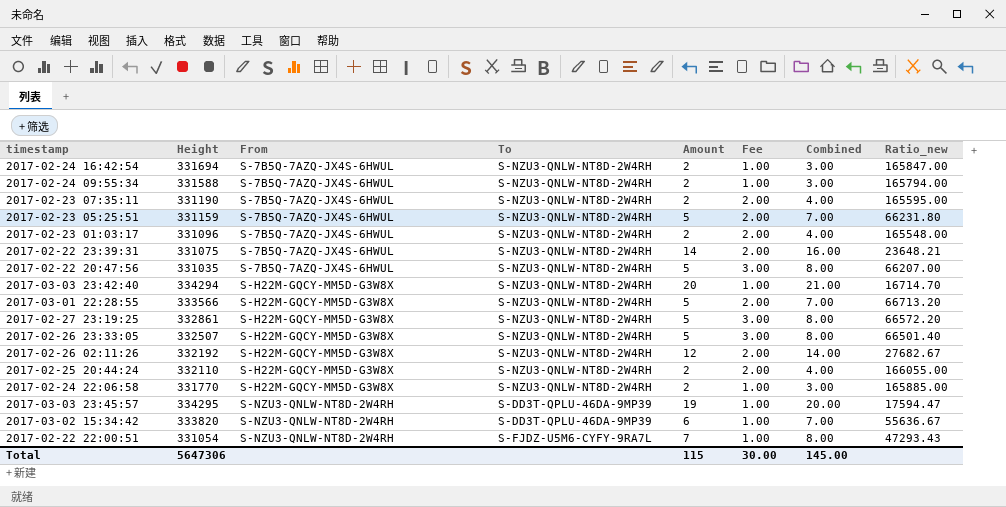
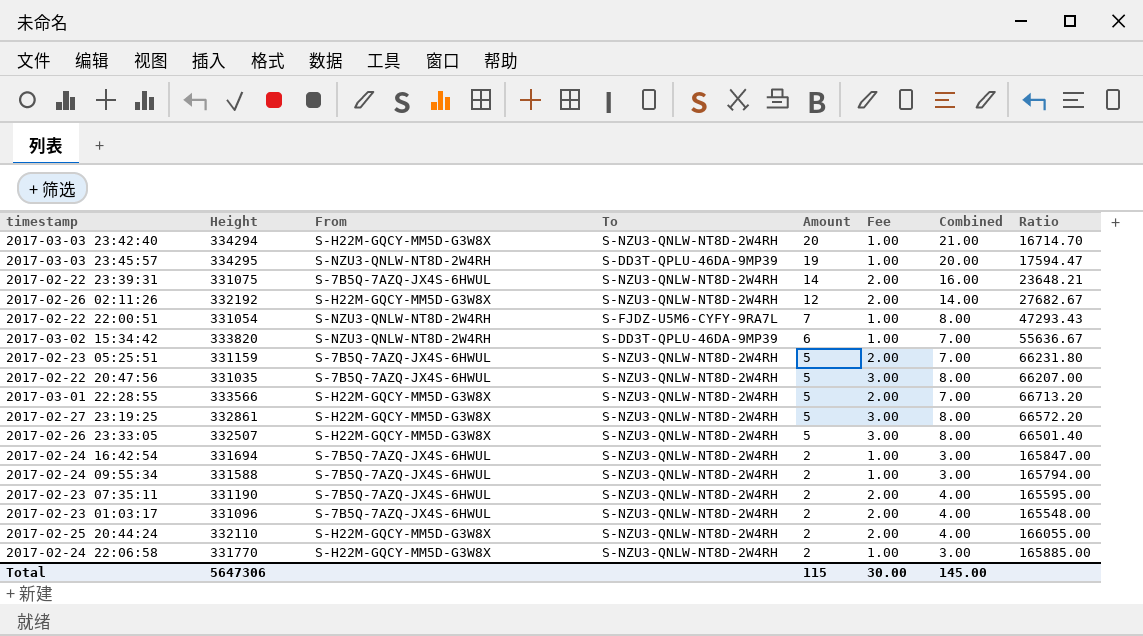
row order: From ascending -> Amount descending
column name: Ratio_new -> Ratio

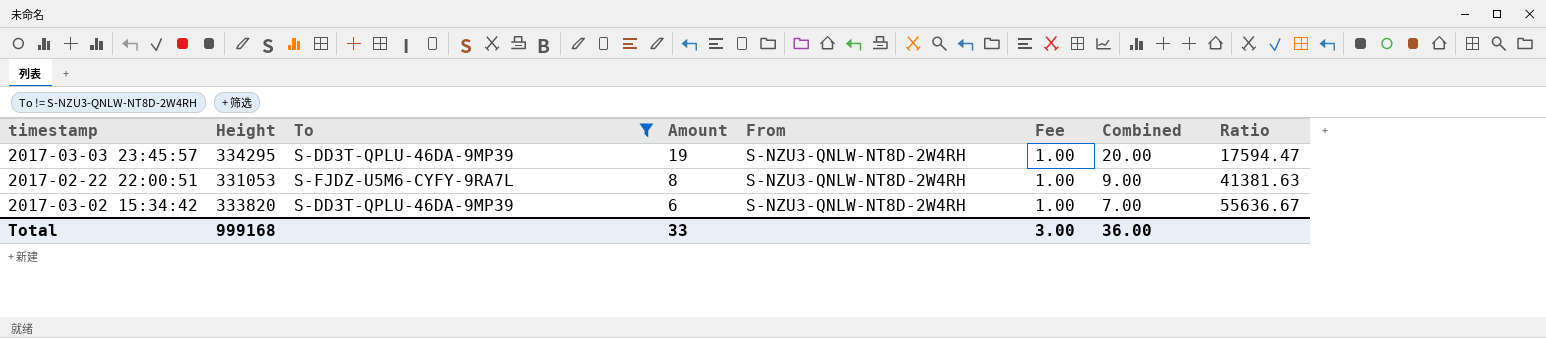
filter: none -> To != S-NZU3-QNLW-NT8D-2W4RH
column From | position: 3 -> 5
2017-02-22 22:00:51 | Height: 331054 -> 331053
2017-02-22 22:00:51 | Amount: 7 -> 8
2017-02-22 22:00:51 | Combined: 8.00 -> 9.00
2017-02-22 22:00:51 | Ratio: 47293.43 -> 41381.63
Total | Height: 5647306 -> 999168
Total | Amount: 115 -> 33
Total | Fee: 30.00 -> 3.00
Total | Combined: 145.00 -> 36.00

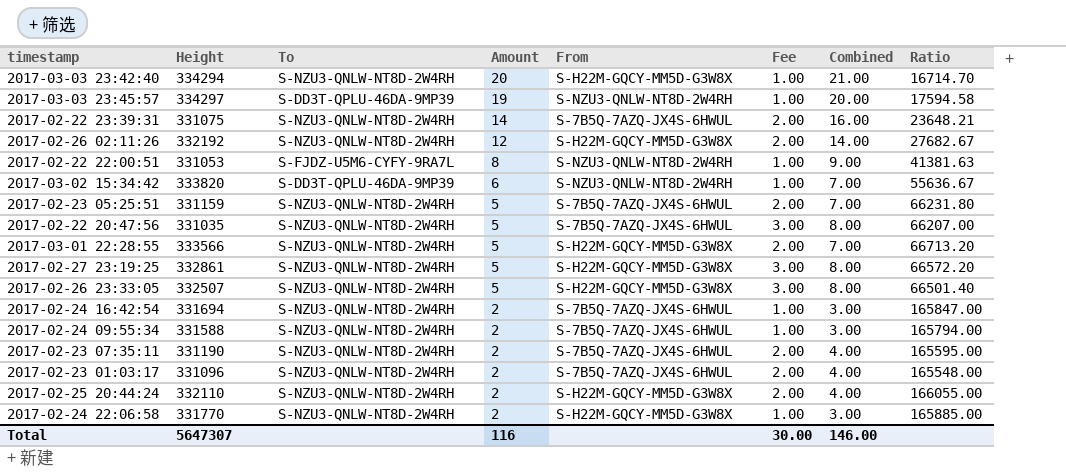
filter: To != S-NZU3-QNLW-NT8D-2W4RH -> none
2017-03-03 23:45:57 | Height: 334295 -> 334297
2017-03-03 23:45:57 | Ratio: 17594.47 -> 17594.58
Total | Height: 999168 -> 5647307
Total | Amount: 33 -> 116
Total | Fee: 3.00 -> 30.00
Total | Combined: 36.00 -> 146.00

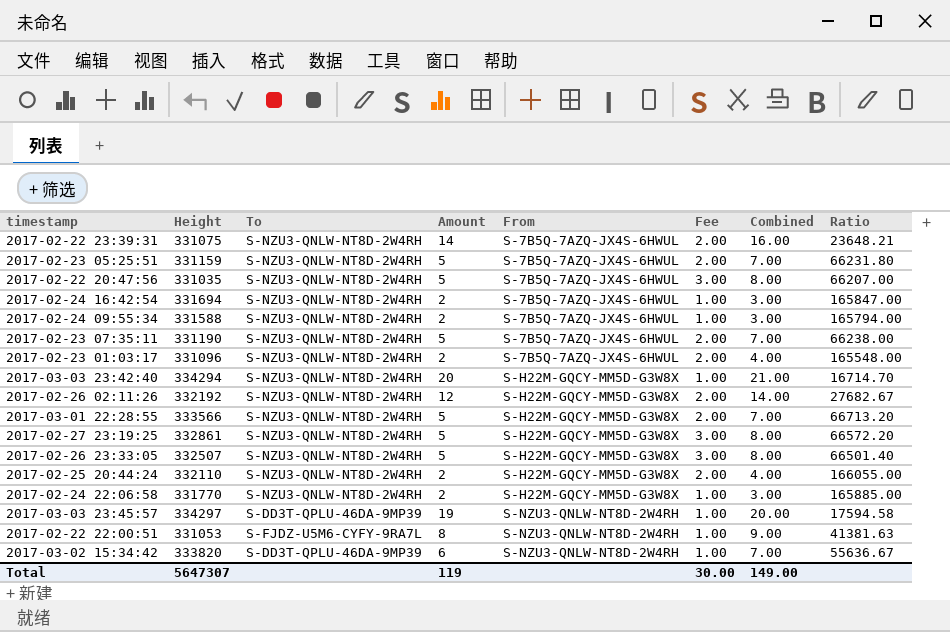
row order: Amount descending -> From ascending
2017-02-23 07:35:11 | Amount: 2 -> 5
2017-02-23 07:35:11 | Combined: 4.00 -> 7.00
2017-02-23 07:35:11 | Ratio: 165595.00 -> 66238.00
Total | Amount: 116 -> 119
Total | Combined: 146.00 -> 149.00

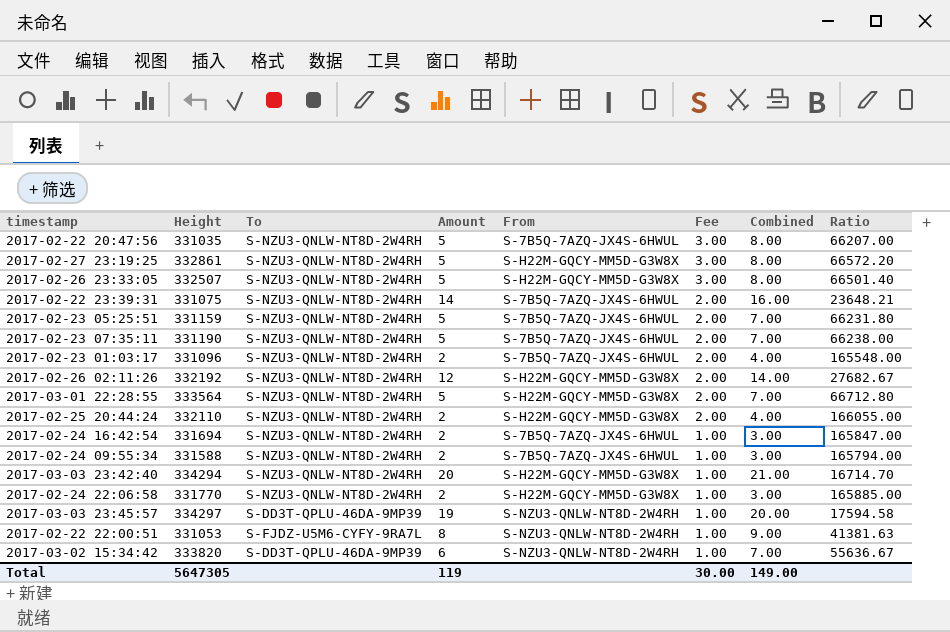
row order: From ascending -> Fee descending
2017-03-01 22:28:55 | Height: 333566 -> 333564
2017-03-01 22:28:55 | Ratio: 66713.20 -> 66712.80
Total | Height: 5647307 -> 5647305

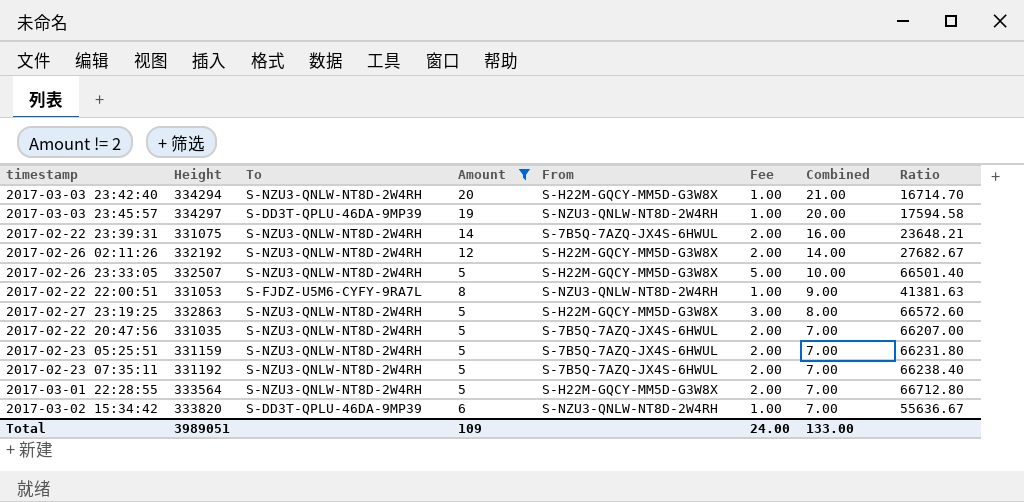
filter: none -> Amount != 2
row order: Fee descending -> Combined descending
2017-02-26 23:33:05 | Fee: 3.00 -> 5.00
2017-02-26 23:33:05 | Combined: 8.00 -> 10.00
2017-02-27 23:19:25 | Height: 332861 -> 332863
2017-02-27 23:19:25 | Ratio: 66572.20 -> 66572.60
2017-02-22 20:47:56 | Fee: 3.00 -> 2.00
2017-02-22 20:47:56 | Combined: 8.00 -> 7.00
2017-02-23 07:35:11 | Height: 331190 -> 331192
2017-02-23 07:35:11 | Ratio: 66238.00 -> 66238.40
Total | Height: 5647305 -> 3989051
Total | Amount: 119 -> 109
Total | Fee: 30.00 -> 24.00
Total | Combined: 149.00 -> 133.00

